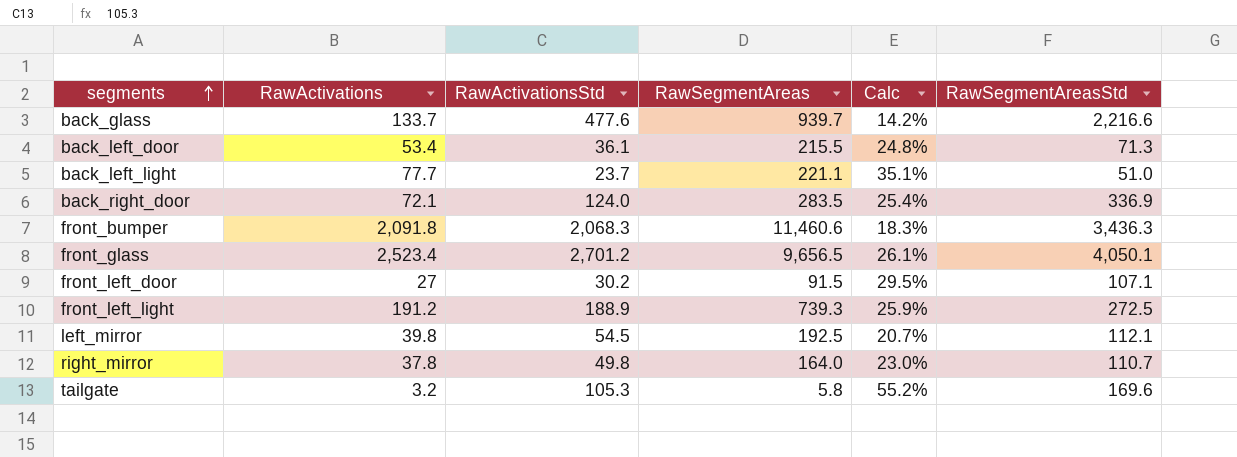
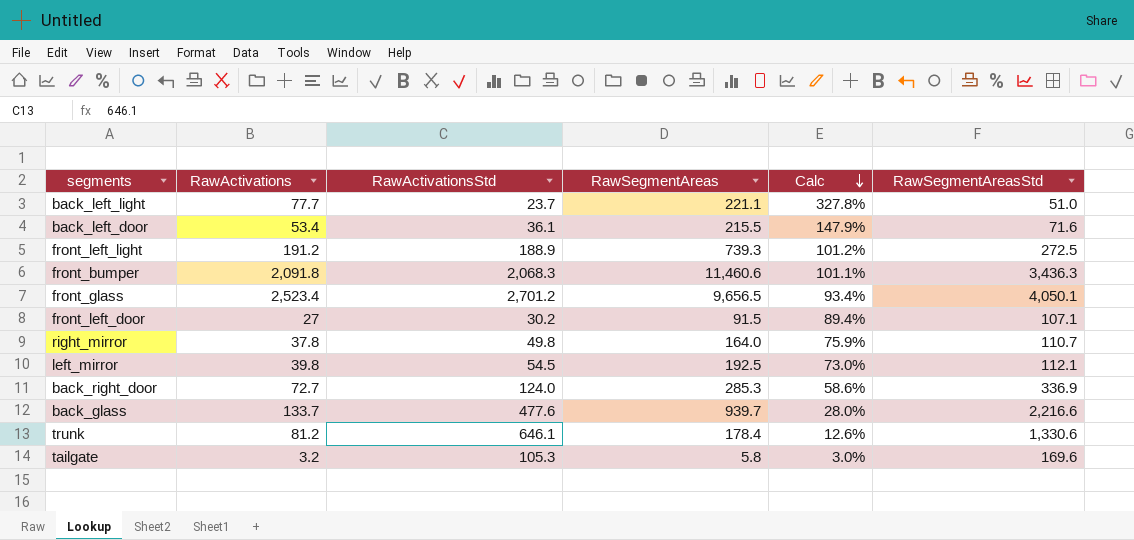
row order: segments ascending -> Calc descending
column Calc | formula: [RawActivations] / [RawSegmentAreas] -> [RawActivations] / [RawActivationsStd]
back_left_door | RawSegmentAreasStd: 71.3 -> 71.6
back_right_door | RawActivations: 72.1 -> 72.7
back_right_door | RawSegmentAreas: 283.5 -> 285.3
row trunk: none -> 81.2 | 646.1 | 178.4 | 12.6% | 1,330.6

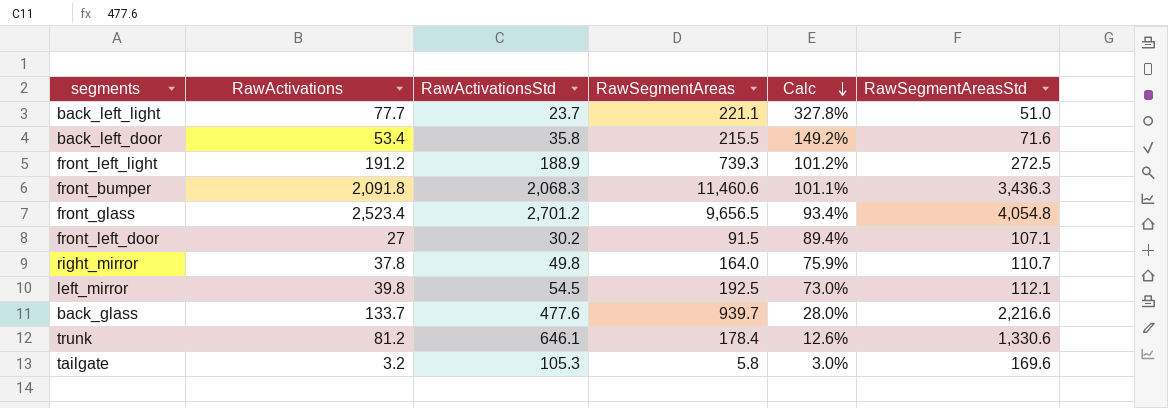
row back_right_door: 72.7 | 124.0 | 285.3 | 58.6% | 336.9 -> none
back_left_door | RawActivationsStd: 36.1 -> 35.8
back_left_door | Calc: 147.9% -> 149.2%
front_glass | RawSegmentAreasStd: 4,050.1 -> 4,054.8

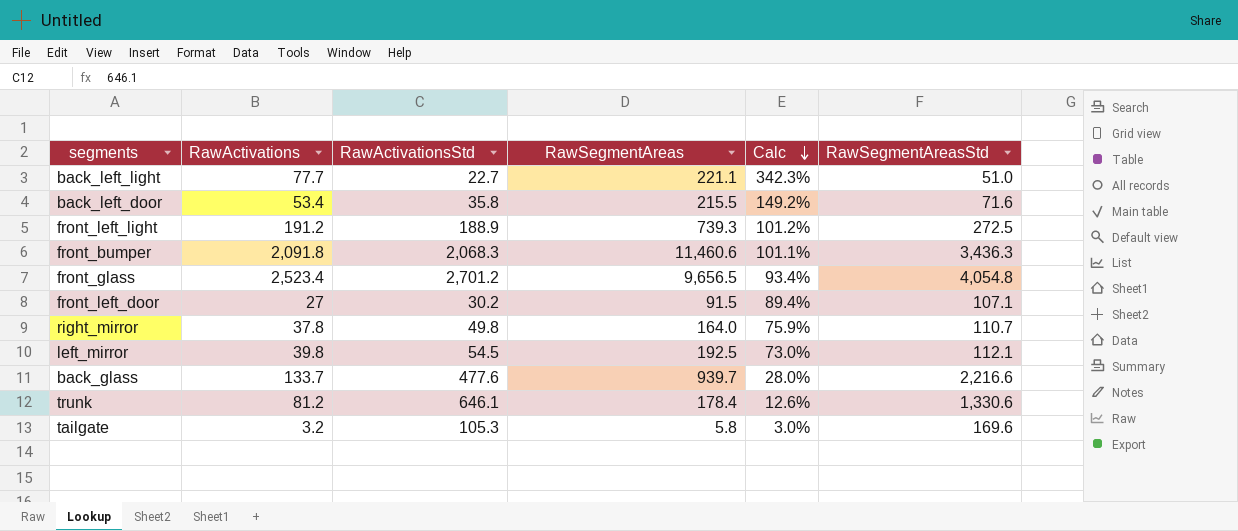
back_left_light | RawActivationsStd: 23.7 -> 22.7
back_left_light | Calc: 327.8% -> 342.3%

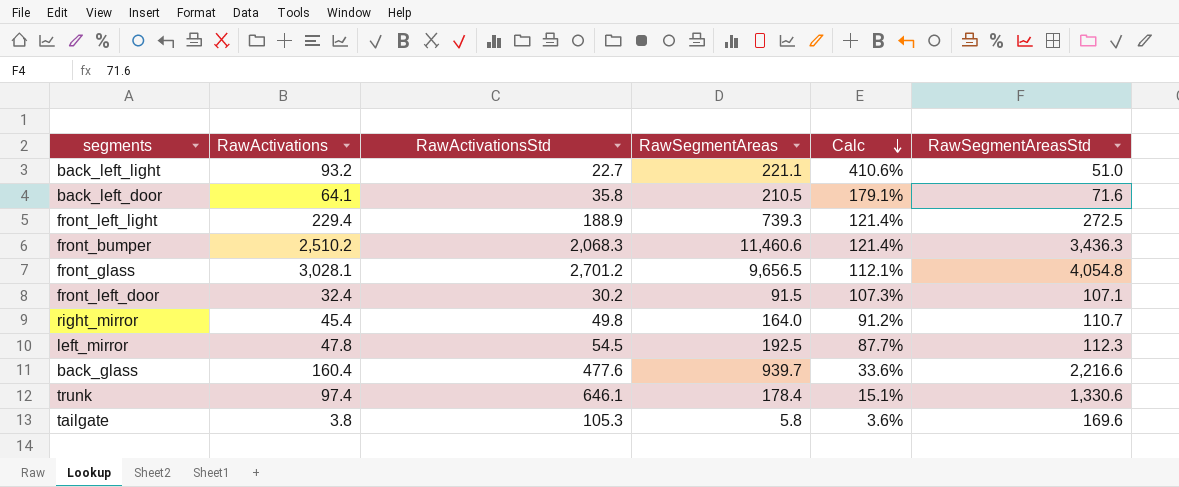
back_left_light | RawActivations: 77.7 -> 93.2
back_left_light | Calc: 342.3% -> 410.6%
back_left_door | RawActivations: 53.4 -> 64.1
back_left_door | RawSegmentAreas: 215.5 -> 210.5
back_left_door | Calc: 149.2% -> 179.1%
front_left_light | RawActivations: 191.2 -> 229.4
front_left_light | Calc: 101.2% -> 121.4%
front_bumper | RawActivations: 2,091.8 -> 2,510.2
front_bumper | Calc: 101.1% -> 121.4%
front_glass | RawActivations: 2,523.4 -> 3,028.1
front_glass | Calc: 93.4% -> 112.1%
front_left_door | RawActivations: 27 -> 32.4
front_left_door | Calc: 89.4% -> 107.3%
right_mirror | RawActivations: 37.8 -> 45.4
right_mirror | Calc: 75.9% -> 91.2%
left_mirror | RawActivations: 39.8 -> 47.8
left_mirror | Calc: 73.0% -> 87.7%
left_mirror | RawSegmentAreasStd: 112.1 -> 112.3
back_glass | RawActivations: 133.7 -> 160.4
back_glass | Calc: 28.0% -> 33.6%
trunk | RawActivations: 81.2 -> 97.4
trunk | Calc: 12.6% -> 15.1%
tailgate | RawActivations: 3.2 -> 3.8
tailgate | Calc: 3.0% -> 3.6%

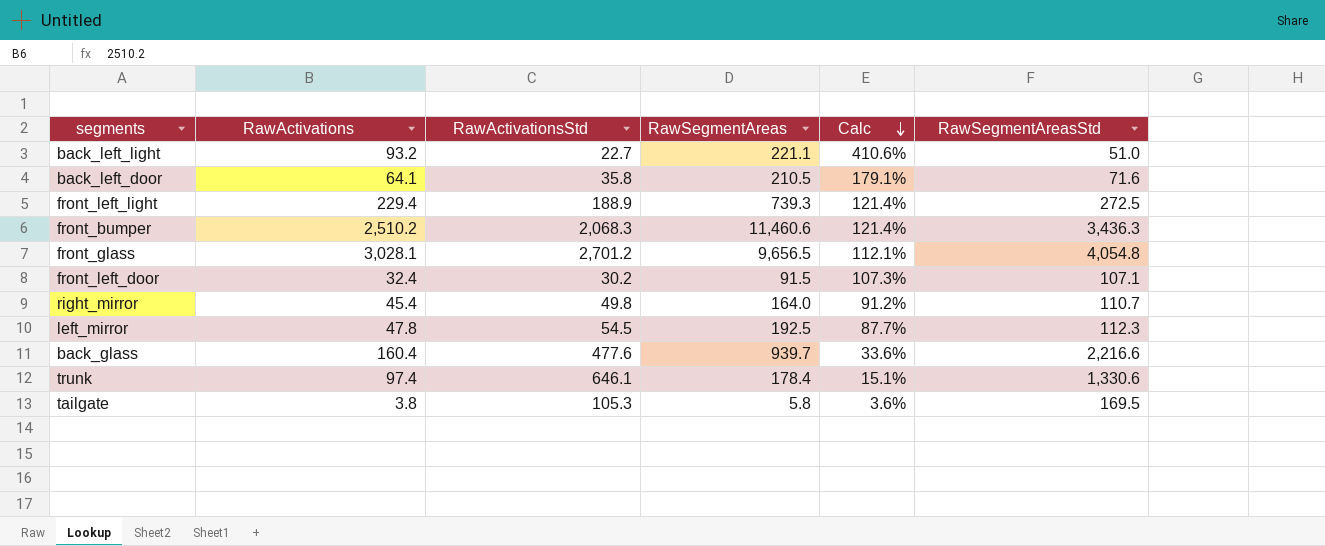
tailgate | RawSegmentAreasStd: 169.6 -> 169.5

